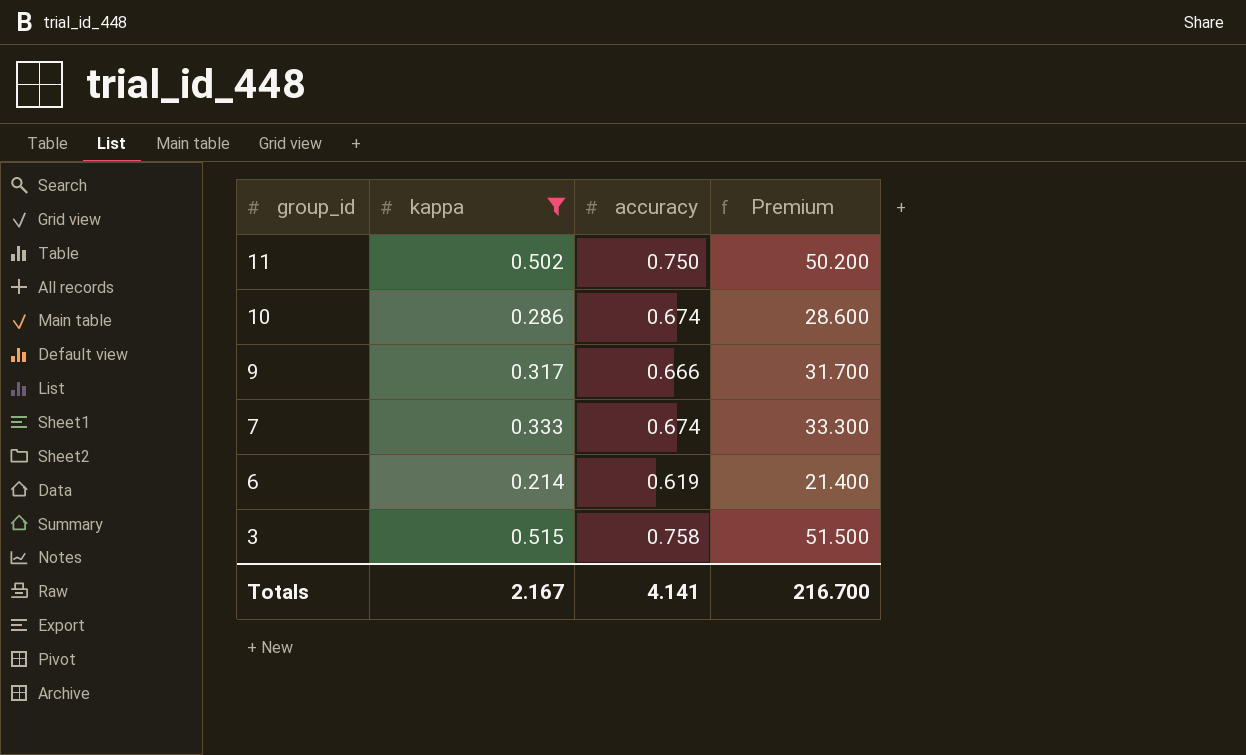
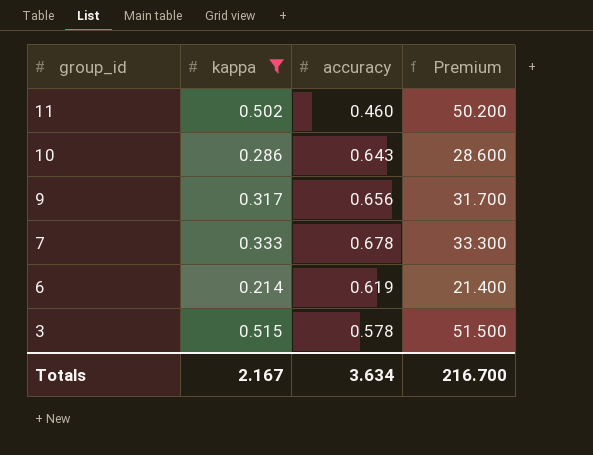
11 | accuracy: 0.750 -> 0.460
10 | accuracy: 0.674 -> 0.643
9 | accuracy: 0.666 -> 0.656
7 | accuracy: 0.674 -> 0.678
3 | accuracy: 0.758 -> 0.578
Totals | accuracy: 4.141 -> 3.634

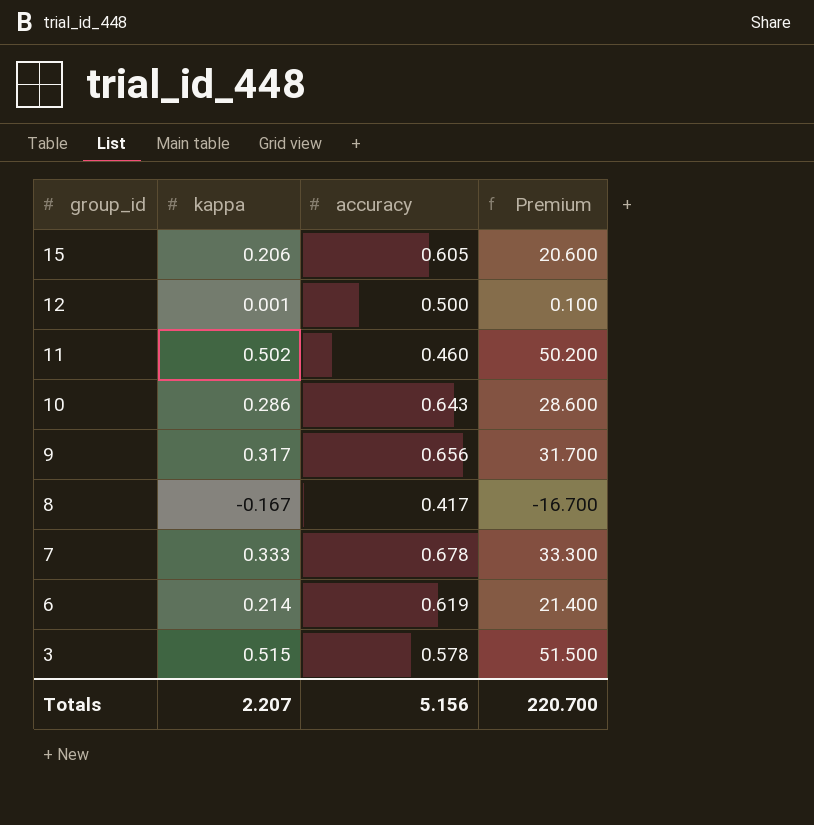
filter: kappa >= 0.214 -> none
Totals | kappa: 2.167 -> 2.207
Totals | accuracy: 3.634 -> 5.156
Totals | Premium: 216.700 -> 220.700

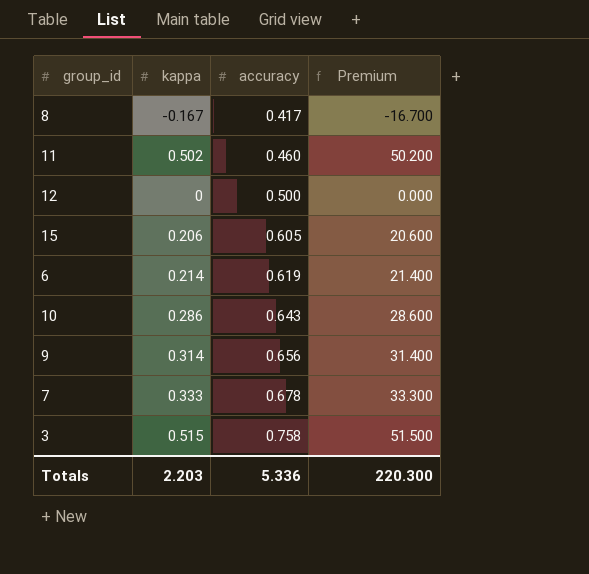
row order: group_id descending -> accuracy ascending
12 | kappa: 0.001 -> 0
12 | Premium: 0.100 -> 0.000
9 | kappa: 0.317 -> 0.314
9 | Premium: 31.700 -> 31.400
3 | accuracy: 0.578 -> 0.758
Totals | kappa: 2.207 -> 2.203
Totals | accuracy: 5.156 -> 5.336
Totals | Premium: 220.700 -> 220.300

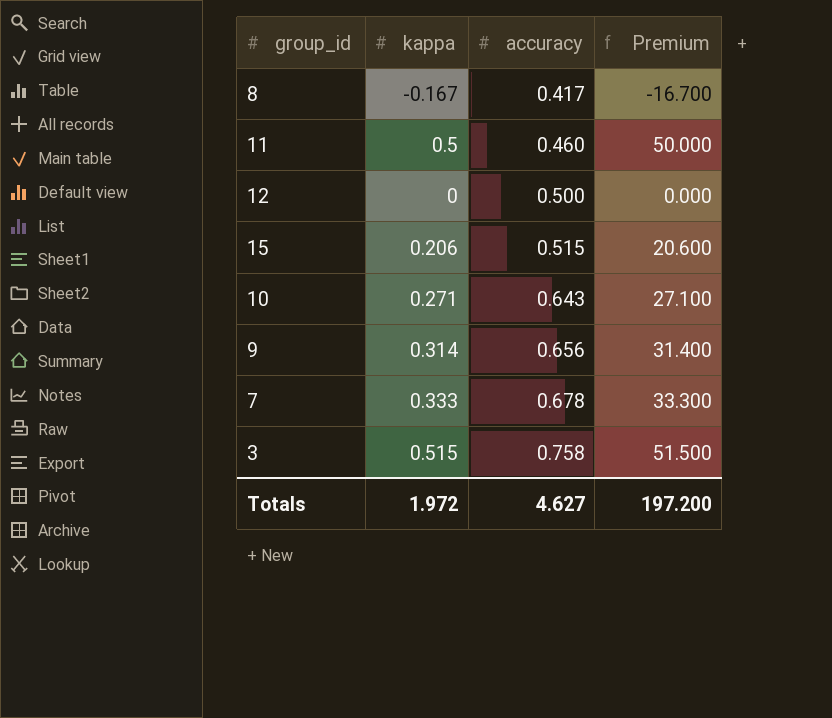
row 6: 0.214 | 0.619 | 21.400 -> none
11 | kappa: 0.502 -> 0.5
11 | Premium: 50.200 -> 50.000
15 | accuracy: 0.605 -> 0.515
10 | kappa: 0.286 -> 0.271
10 | Premium: 28.600 -> 27.100
Totals | kappa: 2.203 -> 1.972
Totals | accuracy: 5.336 -> 4.627
Totals | Premium: 220.300 -> 197.200

